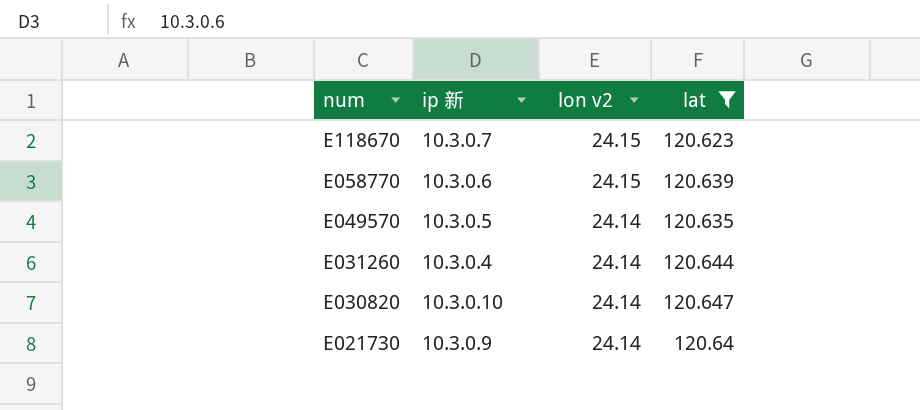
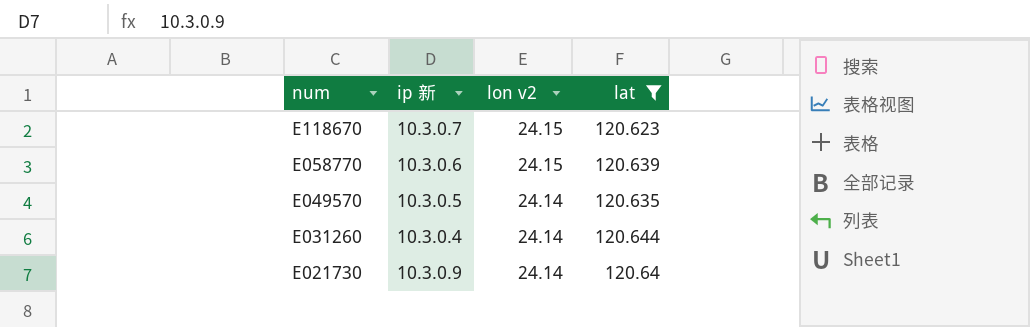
row E030820: 10.3.0.10 | 24.14 | 120.647 -> none

